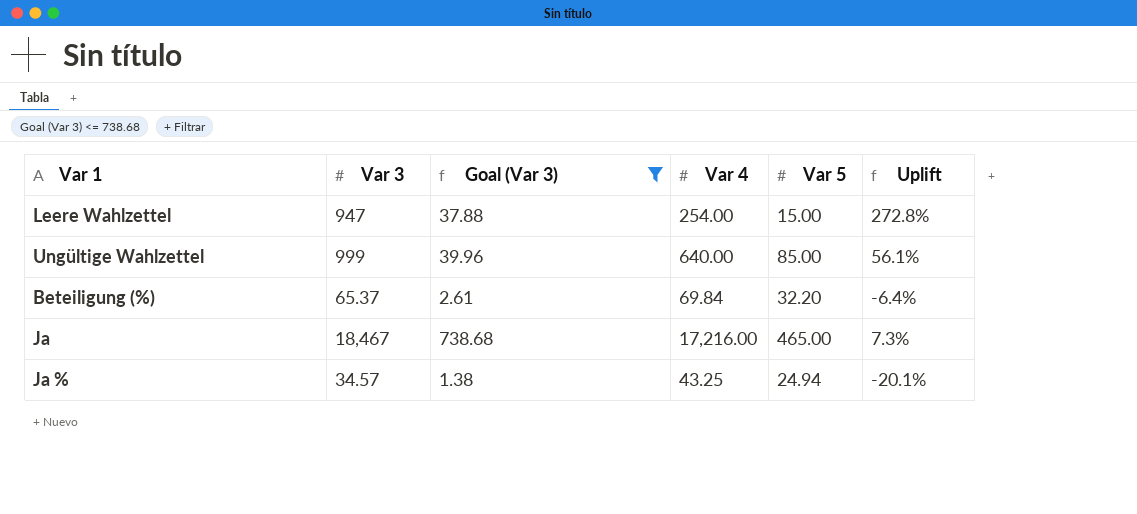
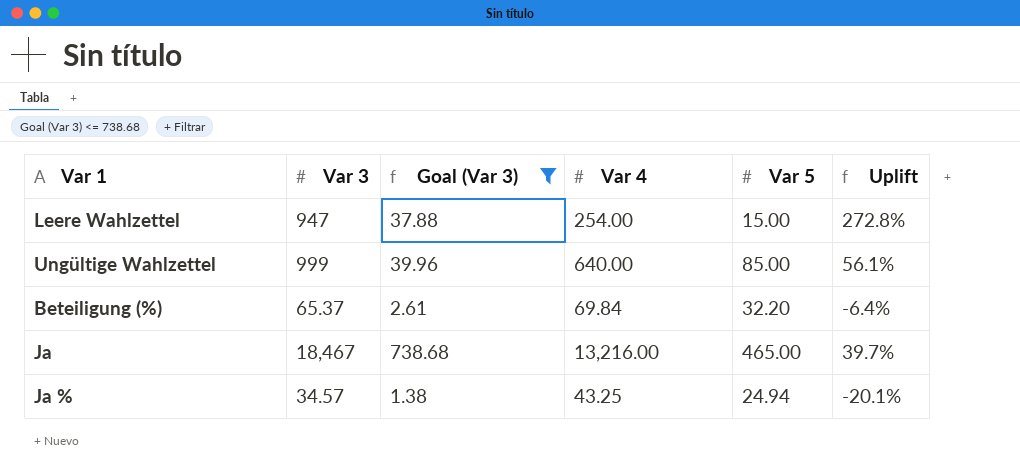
Ja | Var 4: 17,216.00 -> 13,216.00
Ja | Uplift: 7.3% -> 39.7%

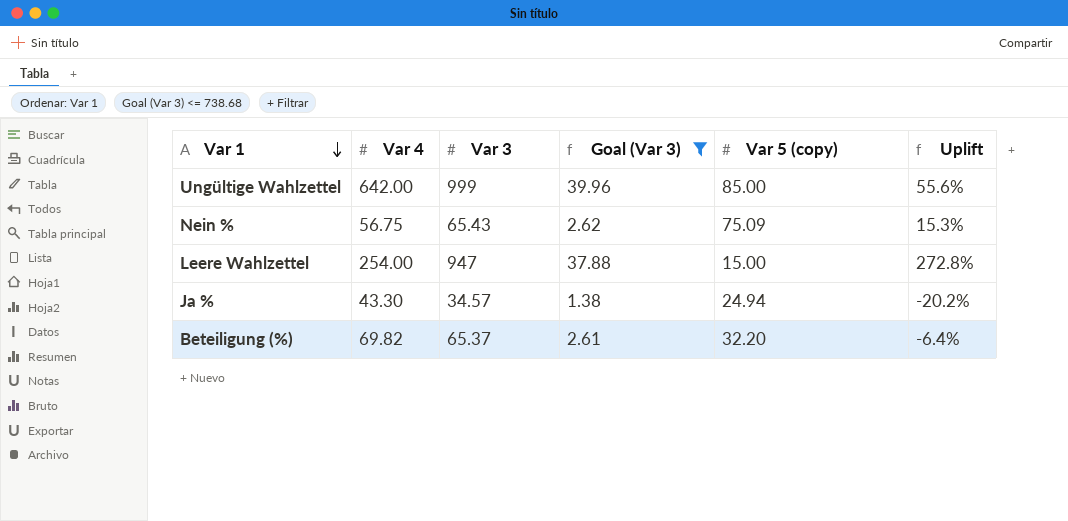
row order: none -> Var 1 descending
column Var 4 | position: 4 -> 2
column name: Var 5 -> Var 5 (copy)
row Ja: 18,467 | 738.68 | 13,216.00 | 465.00 | 39.7% -> none
Ungültige Wahlzettel | Var 4: 640.00 -> 642.00
Ungültige Wahlzettel | Uplift: 56.1% -> 55.6%
row Nein %: none -> 56.75 | 65.43 | 2.62 | 75.09 | 15.3%
Ja % | Var 4: 43.25 -> 43.30
Ja % | Uplift: -20.1% -> -20.2%
Beteiligung (%) | Var 4: 69.84 -> 69.82

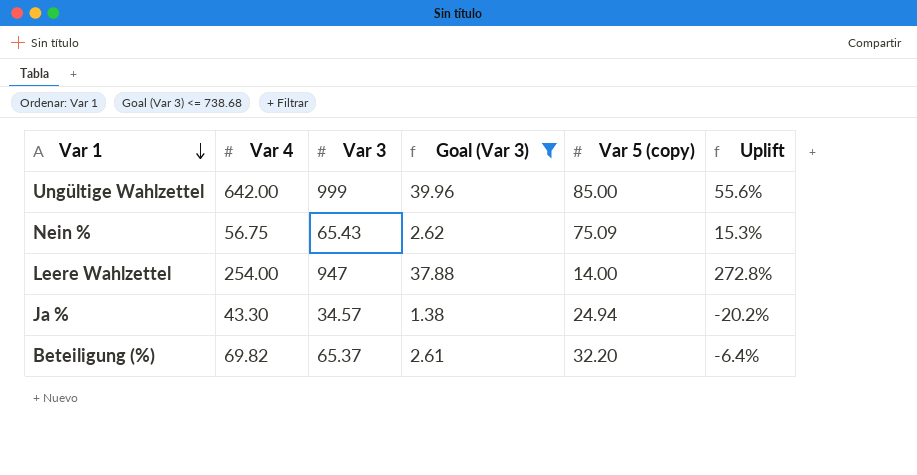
Leere Wahlzettel | Var 5 (copy): 15.00 -> 14.00

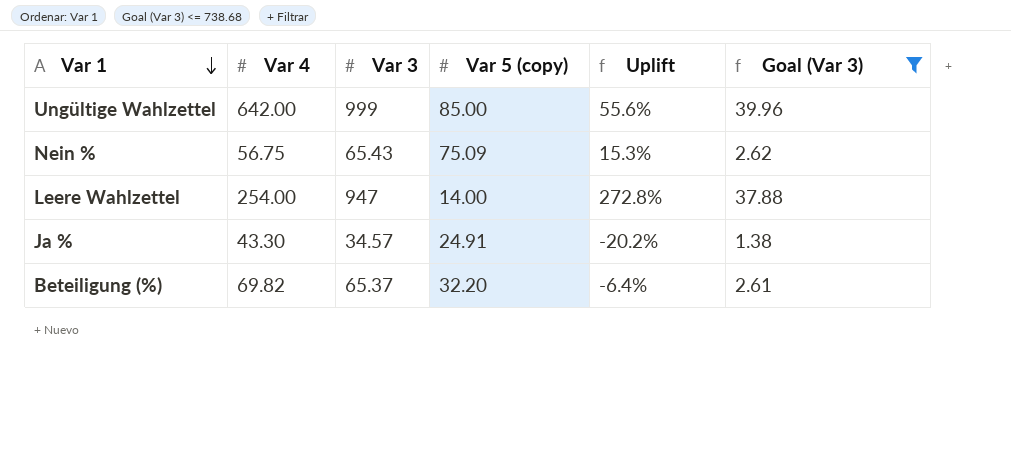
column Goal (Var 3) | position: 4 -> 6
Ja % | Var 5 (copy): 24.94 -> 24.91

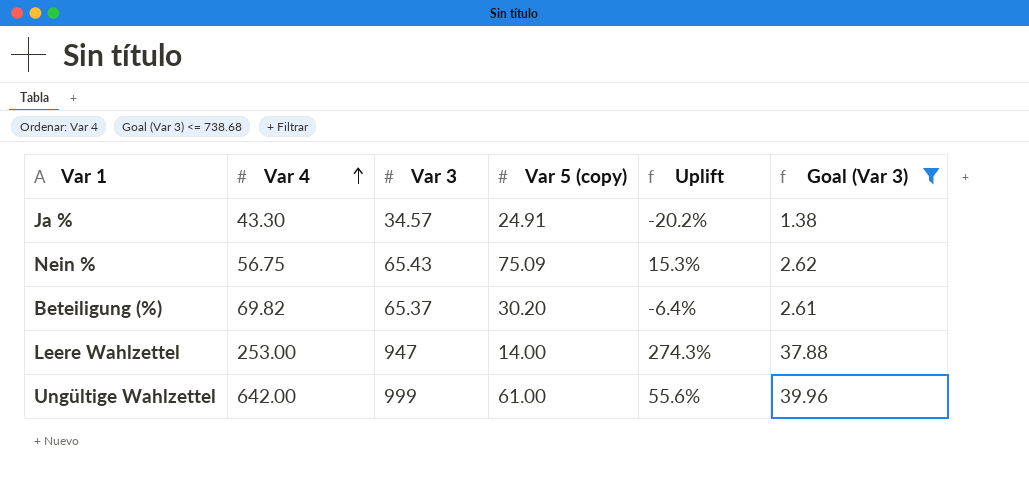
row order: Var 1 descending -> Var 4 ascending
Beteiligung (%) | Var 5 (copy): 32.20 -> 30.20
Leere Wahlzettel | Var 4: 254.00 -> 253.00
Leere Wahlzettel | Uplift: 272.8% -> 274.3%
Ungültige Wahlzettel | Var 5 (copy): 85.00 -> 61.00

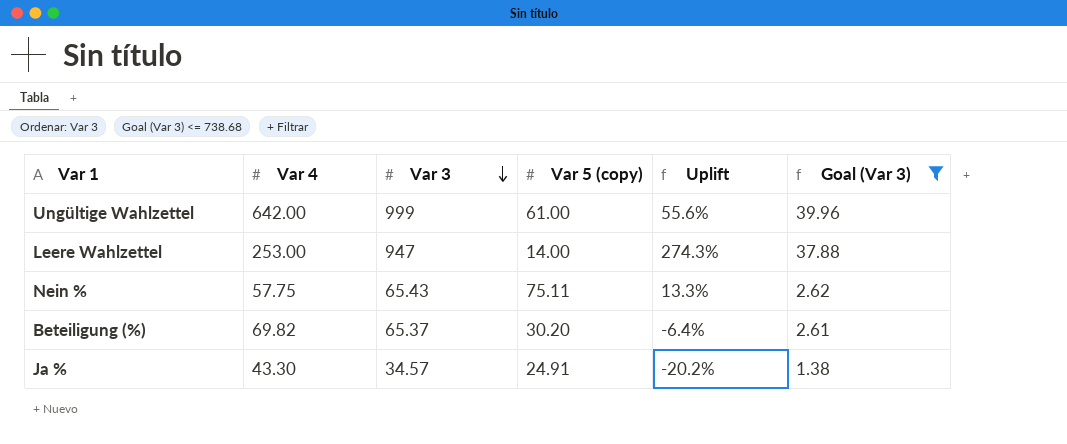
row order: Var 4 ascending -> Var 3 descending
Nein % | Var 4: 56.75 -> 57.75
Nein % | Var 5 (copy): 75.09 -> 75.11
Nein % | Uplift: 15.3% -> 13.3%

